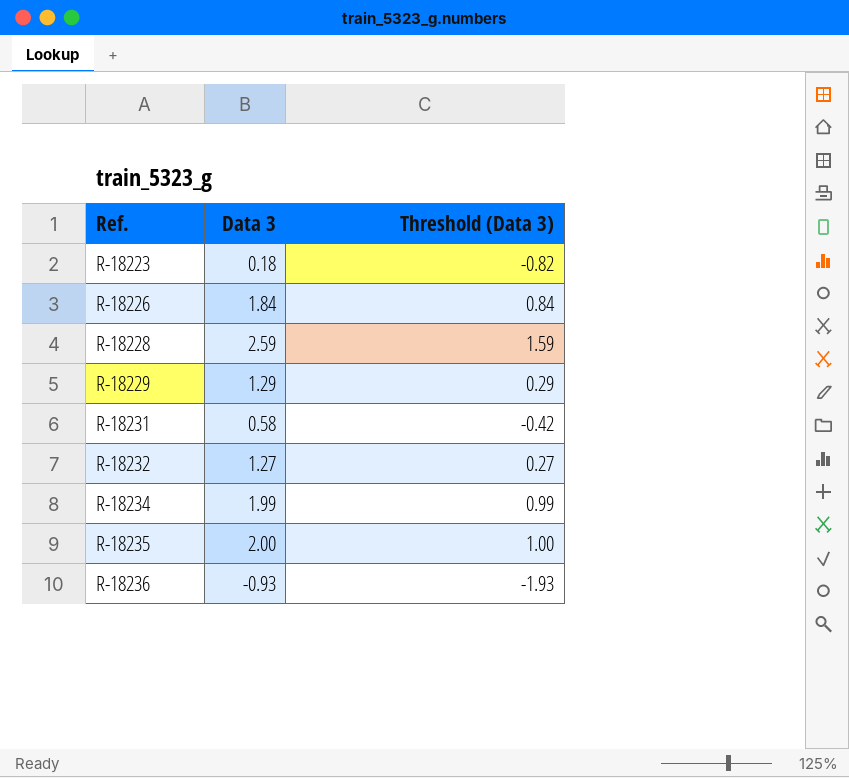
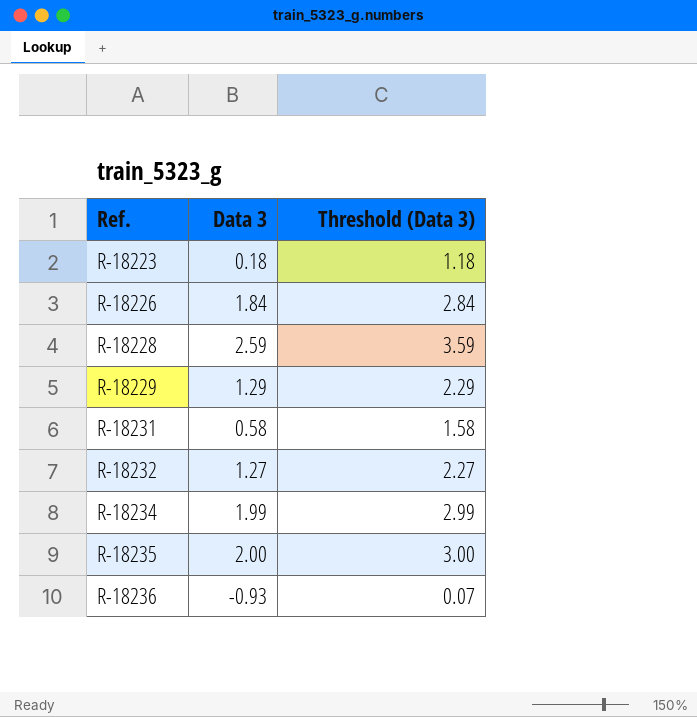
column Threshold (Data 3) | formula: [Data 3] - 1 -> [Data 3] + 1

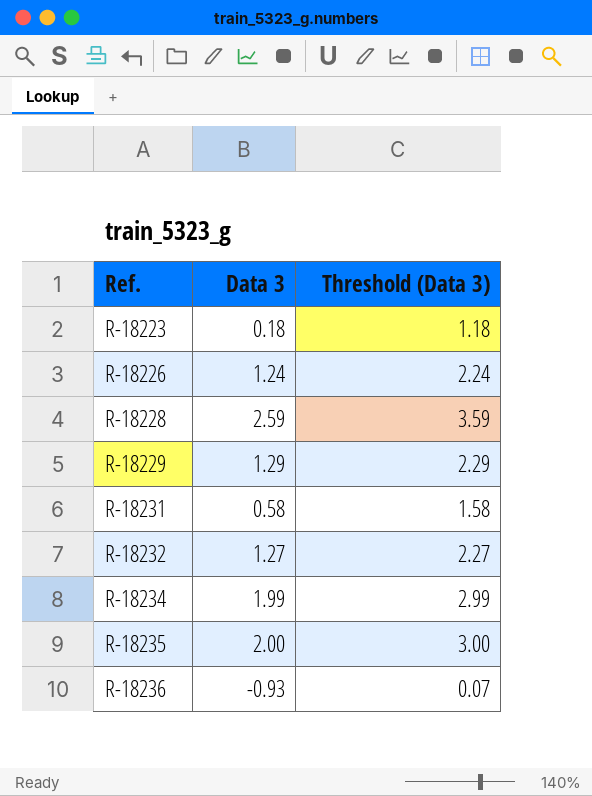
R-18226 | Data 3: 1.84 -> 1.24
R-18226 | Threshold (Data 3): 2.84 -> 2.24

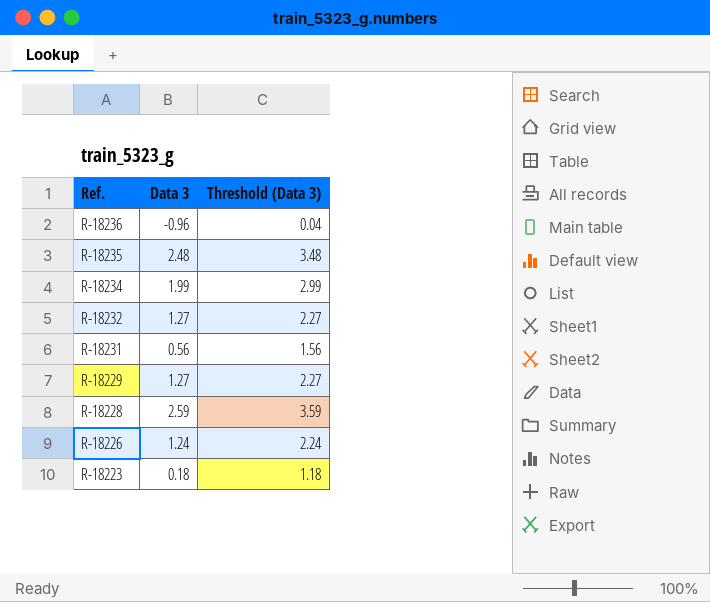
row order: Ref. ascending -> Ref. descending
R-18236 | Data 3: -0.93 -> -0.96
R-18236 | Threshold (Data 3): 0.07 -> 0.04
R-18235 | Data 3: 2.00 -> 2.48
R-18235 | Threshold (Data 3): 3.00 -> 3.48
R-18231 | Data 3: 0.58 -> 0.56
R-18231 | Threshold (Data 3): 1.58 -> 1.56
R-18229 | Data 3: 1.29 -> 1.27
R-18229 | Threshold (Data 3): 2.29 -> 2.27

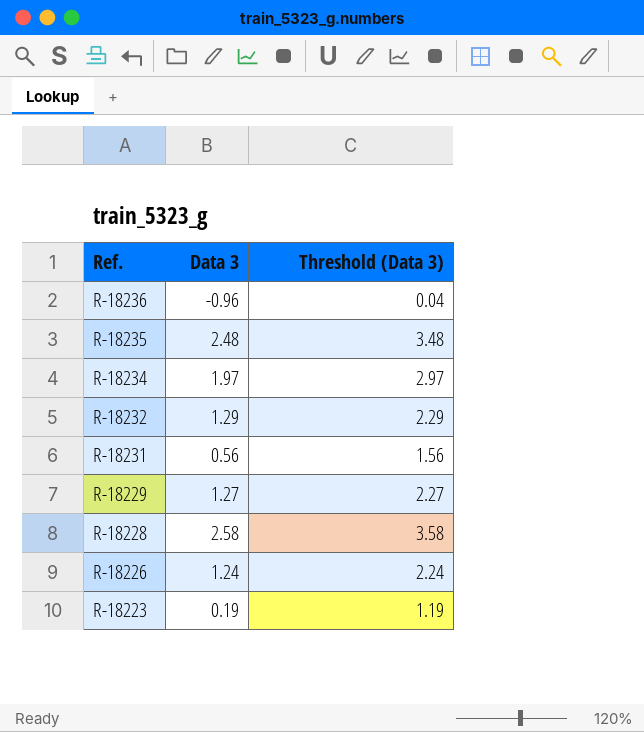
R-18234 | Data 3: 1.99 -> 1.97
R-18234 | Threshold (Data 3): 2.99 -> 2.97
R-18232 | Data 3: 1.27 -> 1.29
R-18232 | Threshold (Data 3): 2.27 -> 2.29
R-18228 | Data 3: 2.59 -> 2.58
R-18228 | Threshold (Data 3): 3.59 -> 3.58
R-18223 | Data 3: 0.18 -> 0.19
R-18223 | Threshold (Data 3): 1.18 -> 1.19

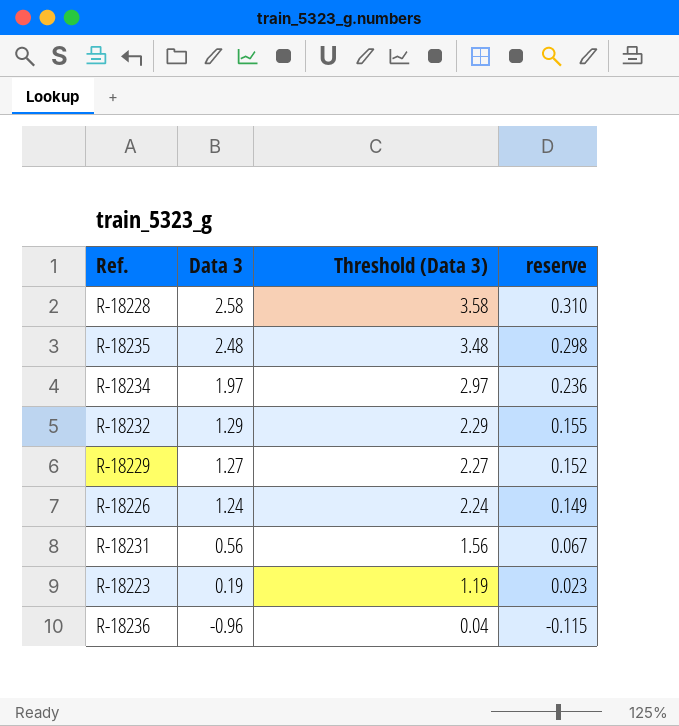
row order: Ref. descending -> Data 3 descending
column reserve | formula: none -> [Data 3] * 0.12

